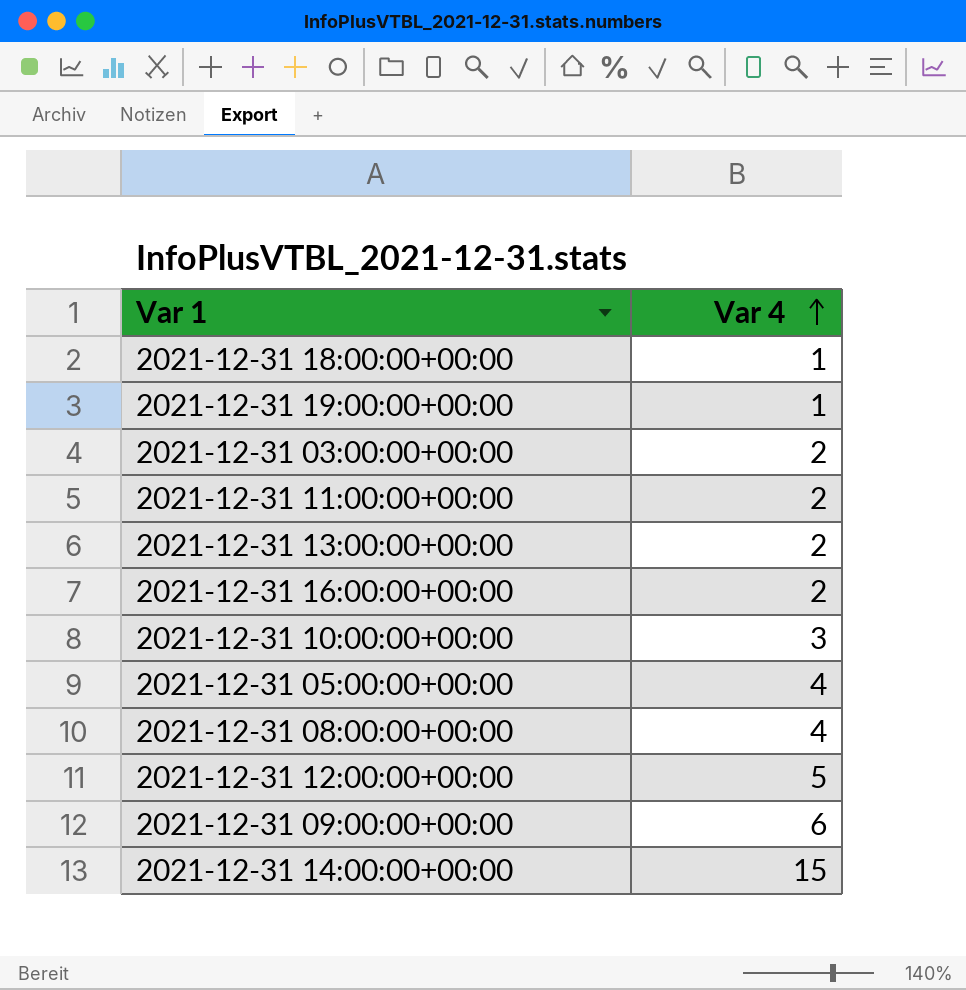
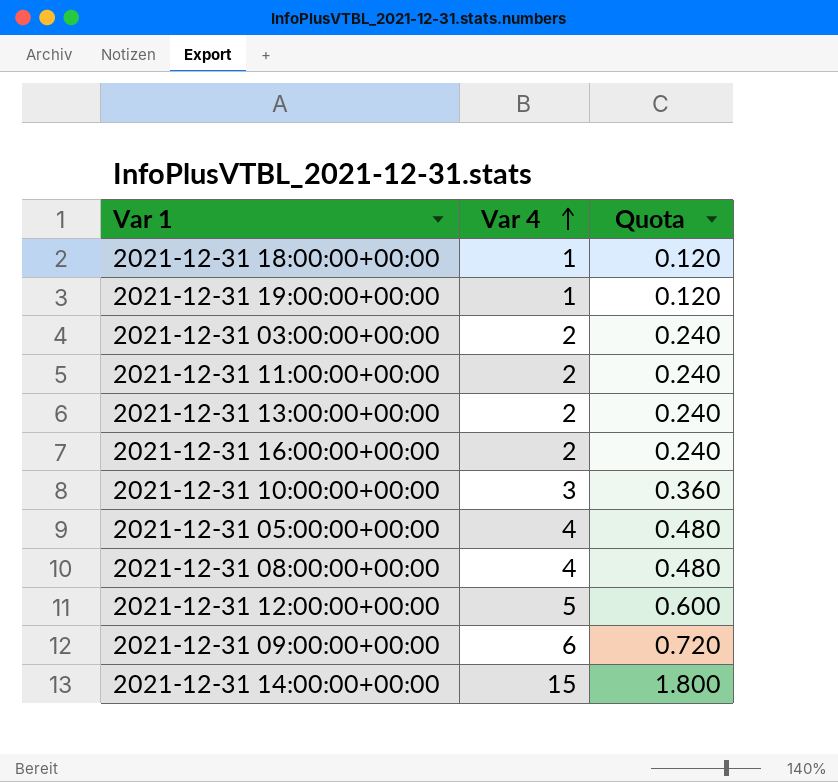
column Quota | formula: none -> [Var 4] * 0.12

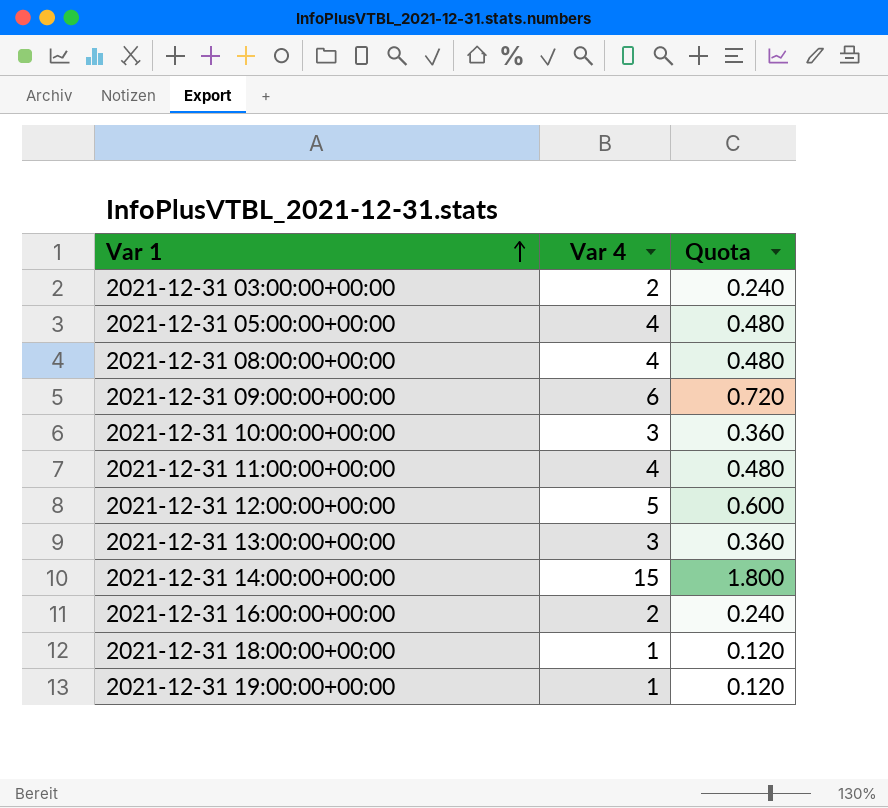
row order: Var 4 ascending -> Var 1 ascending
2021-12-31 11:00:00+00:00 | Var 4: 2 -> 4
2021-12-31 11:00:00+00:00 | Quota: 0.240 -> 0.480
2021-12-31 13:00:00+00:00 | Var 4: 2 -> 3
2021-12-31 13:00:00+00:00 | Quota: 0.240 -> 0.360

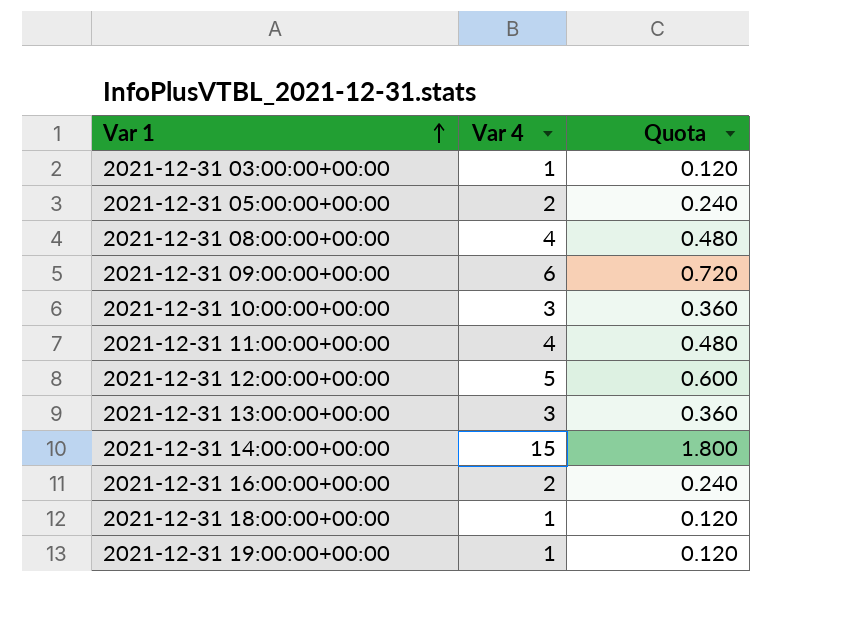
2021-12-31 03:00:00+00:00 | Var 4: 2 -> 1
2021-12-31 03:00:00+00:00 | Quota: 0.240 -> 0.120
2021-12-31 05:00:00+00:00 | Var 4: 4 -> 2
2021-12-31 05:00:00+00:00 | Quota: 0.480 -> 0.240

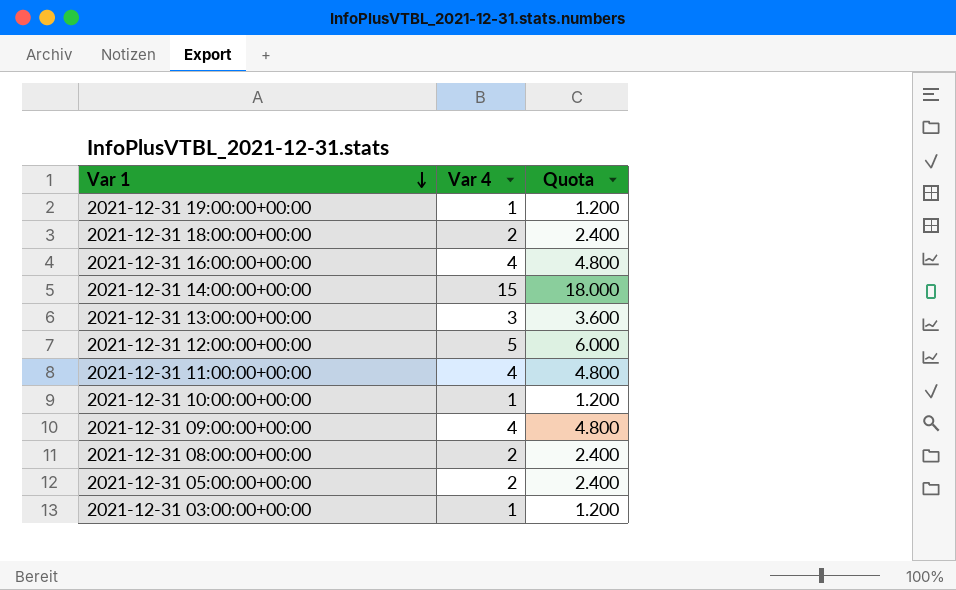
row order: Var 1 ascending -> Var 1 descending
column Quota | formula: [Var 4] * 0.12 -> [Var 4] * 1.2
2021-12-31 18:00:00+00:00 | Var 4: 1 -> 2
2021-12-31 16:00:00+00:00 | Var 4: 2 -> 4
2021-12-31 10:00:00+00:00 | Var 4: 3 -> 1
2021-12-31 09:00:00+00:00 | Var 4: 6 -> 4
2021-12-31 08:00:00+00:00 | Var 4: 4 -> 2

